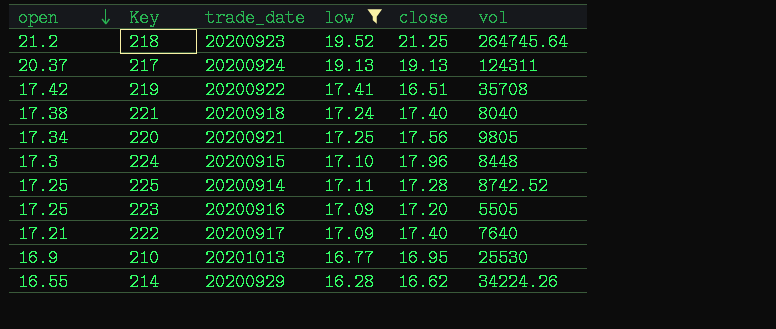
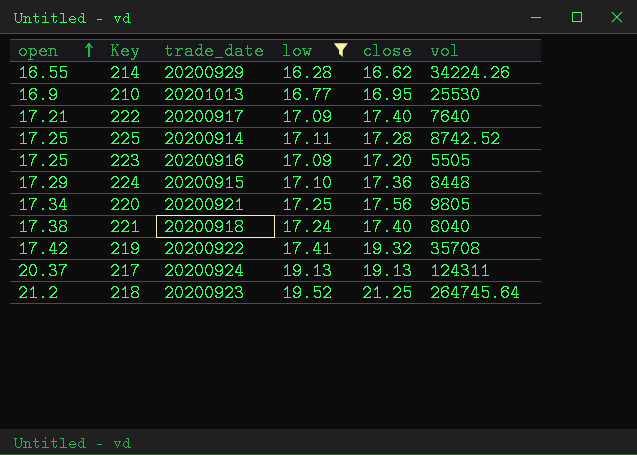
row order: open descending -> open ascending
224 | open: 17.3 -> 17.29
224 | close: 17.96 -> 17.36
219 | close: 16.51 -> 19.32

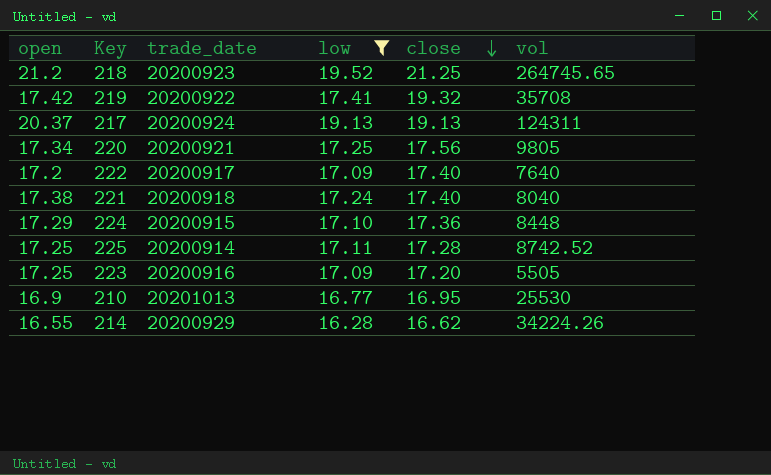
row order: open ascending -> close descending
218 | vol: 264745.64 -> 264745.65
222 | open: 17.21 -> 17.2

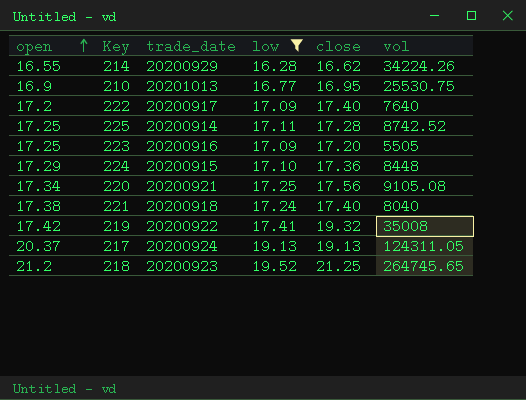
row order: close descending -> open ascending
210 | vol: 25530 -> 25530.75
220 | vol: 9805 -> 9105.08
219 | vol: 35708 -> 35008
217 | vol: 124311 -> 124311.05

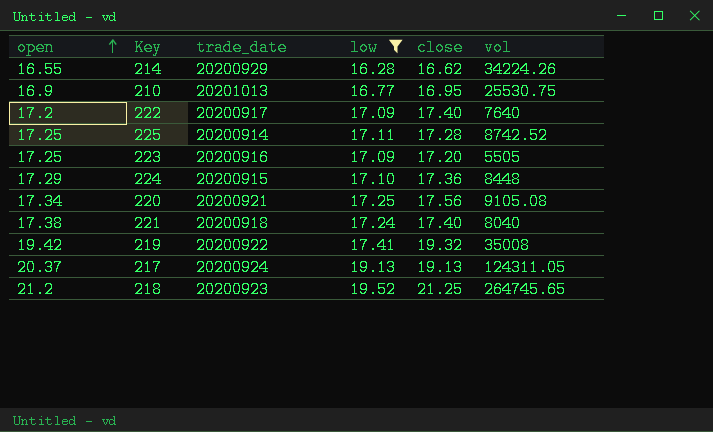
219 | open: 17.42 -> 19.42

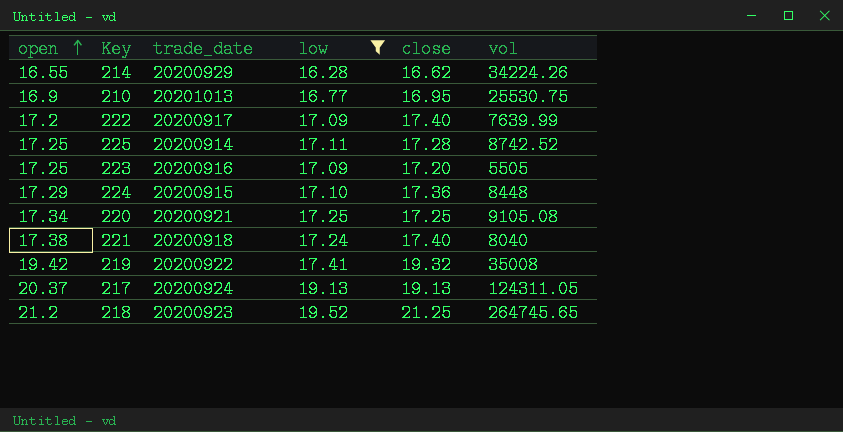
222 | vol: 7640 -> 7639.99
220 | close: 17.56 -> 17.25

